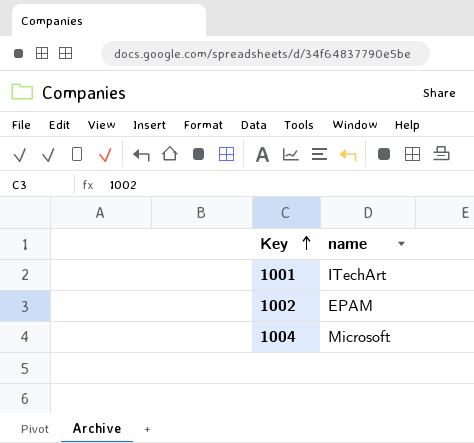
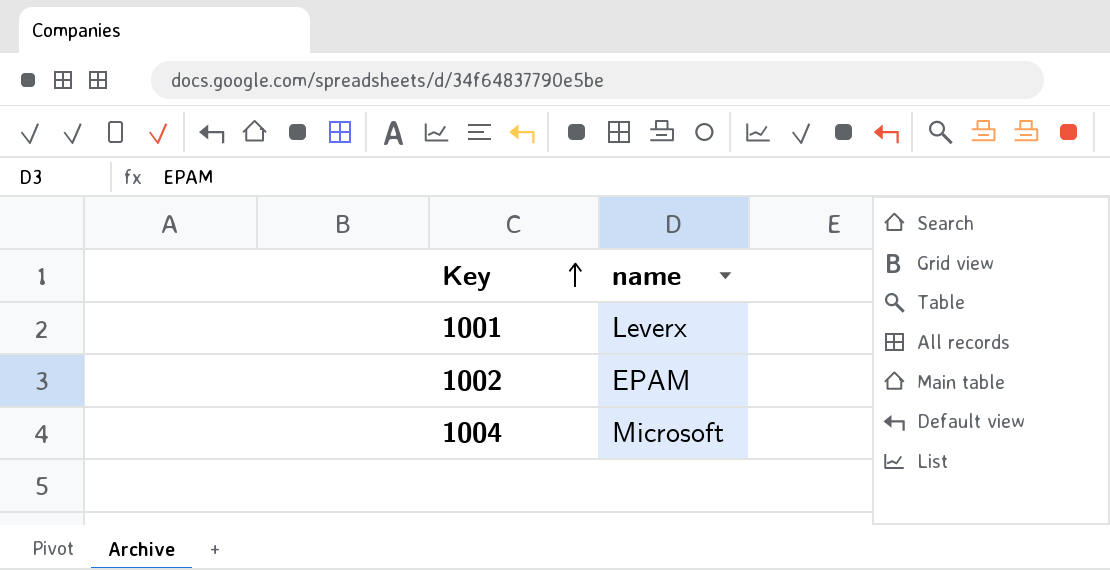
1001 | name: ITechArt -> Leverx

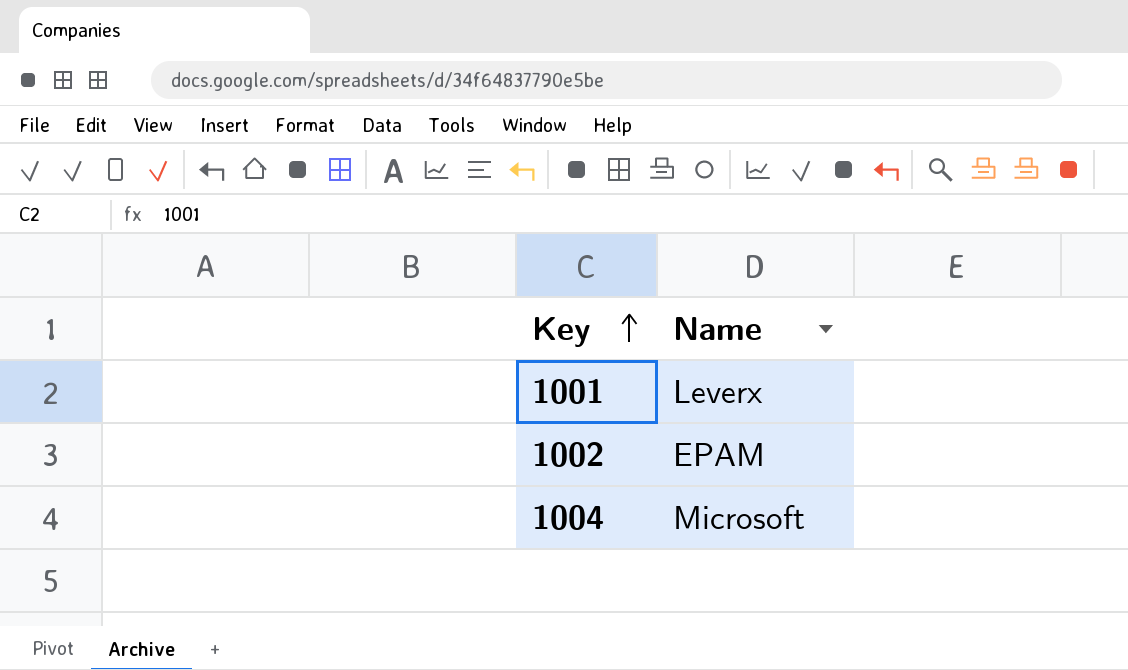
column name: name -> Name

